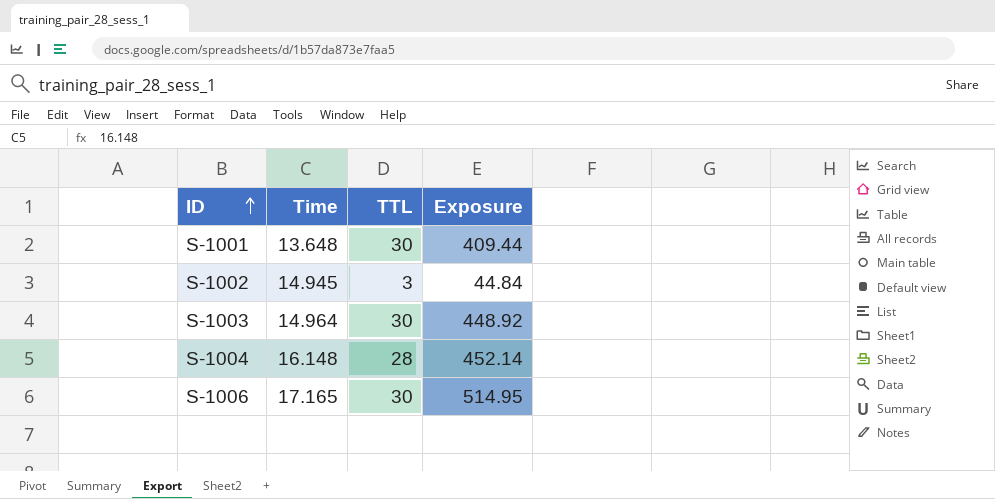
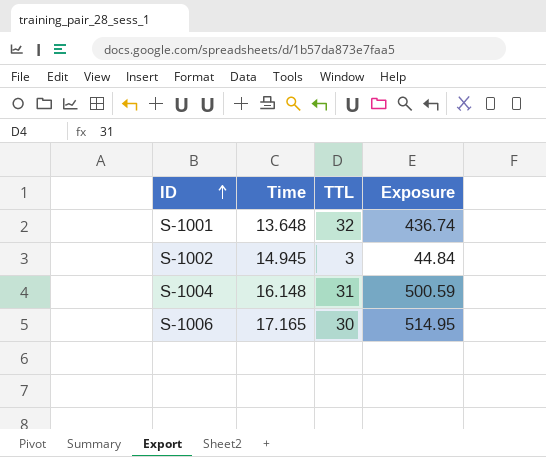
row S-1003: 14.964 | 30 | 448.92 -> none
S-1001 | TTL: 30 -> 32
S-1001 | Exposure: 409.44 -> 436.74
S-1004 | TTL: 28 -> 31
S-1004 | Exposure: 452.14 -> 500.59

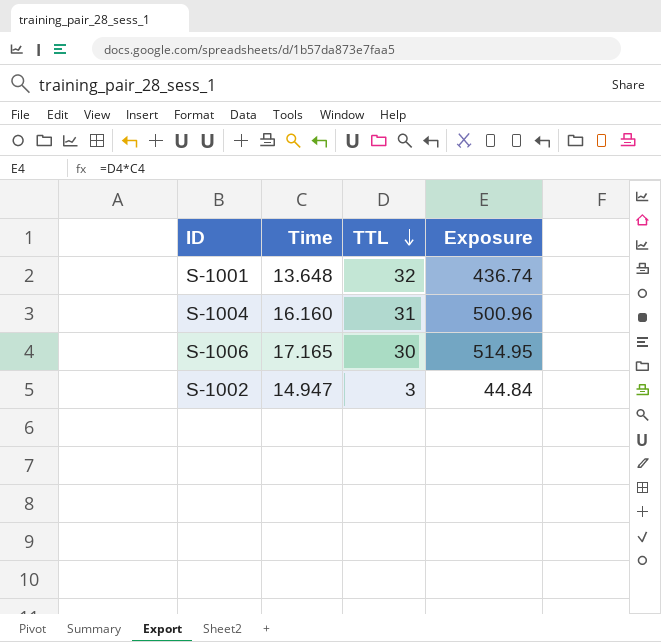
row order: ID ascending -> TTL descending
S-1004 | Time: 16.148 -> 16.160
S-1004 | Exposure: 500.59 -> 500.96
S-1002 | Time: 14.945 -> 14.947

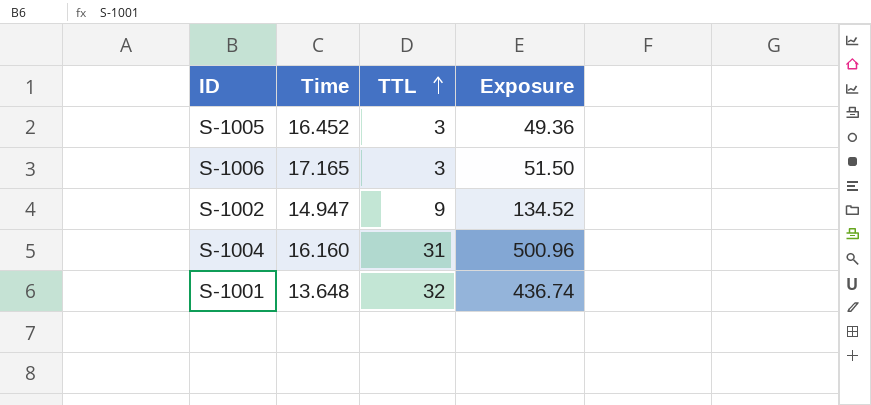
row order: TTL descending -> TTL ascending
row S-1005: none -> 16.452 | 3 | 49.36
S-1006 | TTL: 30 -> 3
S-1006 | Exposure: 514.95 -> 51.50
S-1002 | TTL: 3 -> 9
S-1002 | Exposure: 44.84 -> 134.52

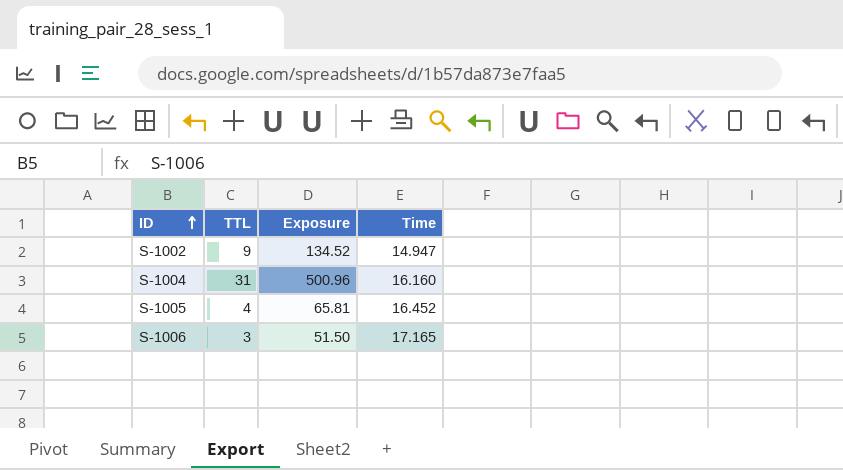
row order: TTL ascending -> ID ascending
column Time | position: 2 -> 4
row S-1001: 13.648 | 32 | 436.74 -> none
S-1005 | TTL: 3 -> 4
S-1005 | Exposure: 49.36 -> 65.81

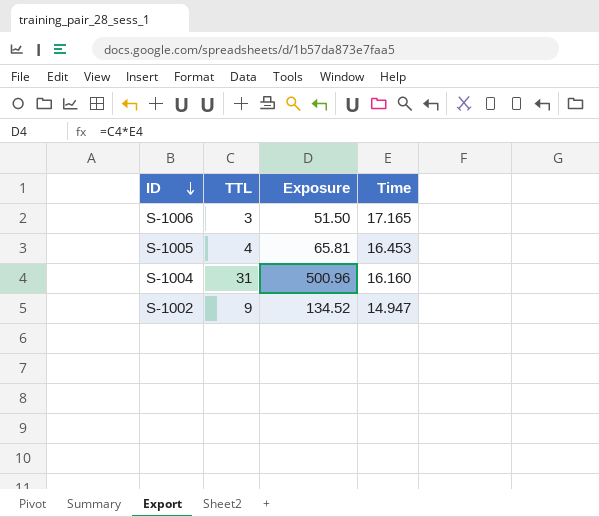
row order: ID ascending -> ID descending
S-1005 | Time: 16.452 -> 16.453

